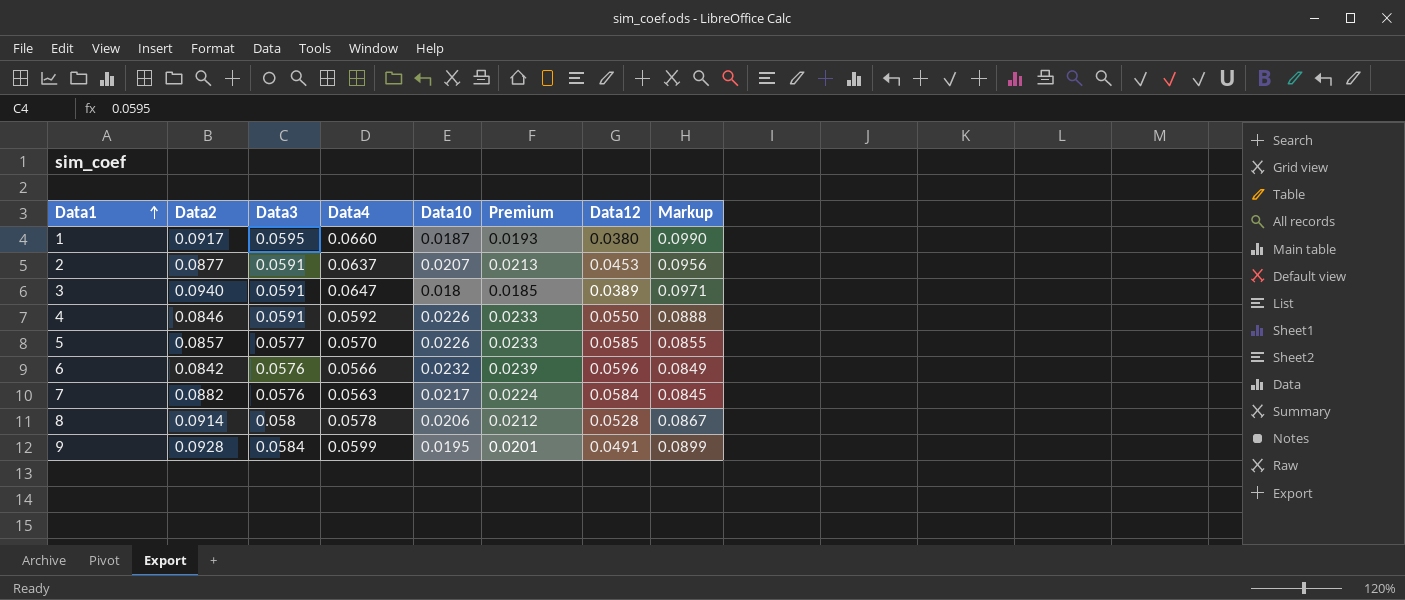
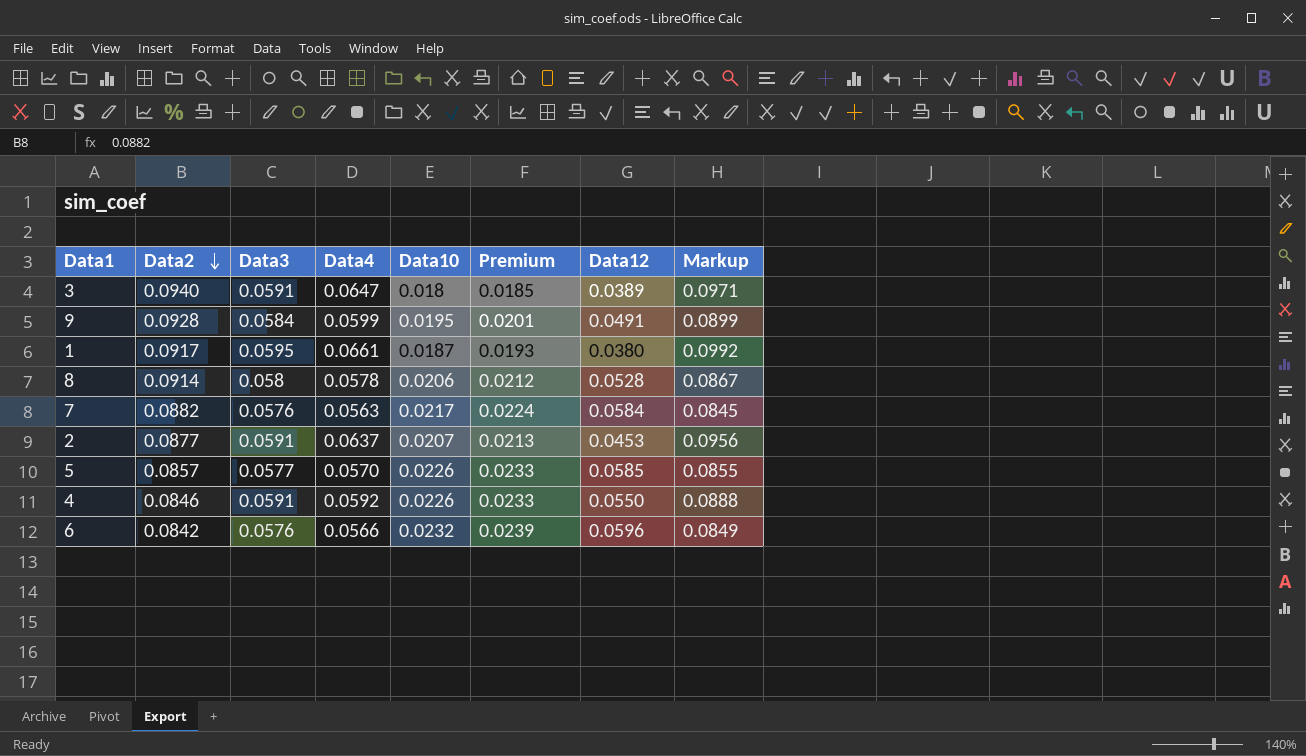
row order: Data1 ascending -> Data2 descending
1 | Data4: 0.0660 -> 0.0661
1 | Markup: 0.0990 -> 0.0992

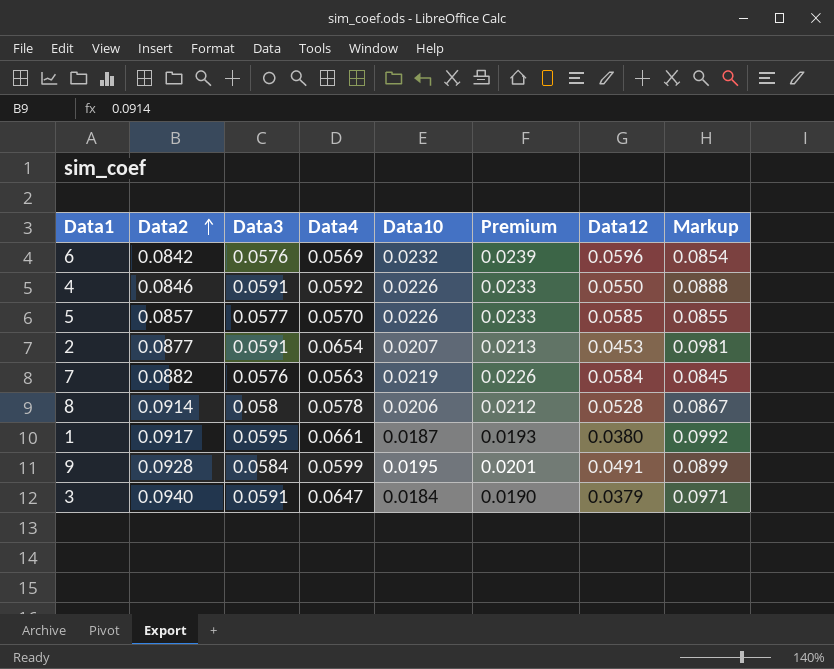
row order: Data2 descending -> Data2 ascending
6 | Data4: 0.0566 -> 0.0569
6 | Markup: 0.0849 -> 0.0854
2 | Data4: 0.0637 -> 0.0654
2 | Markup: 0.0956 -> 0.0981
7 | Data10: 0.0217 -> 0.0219
7 | Premium: 0.0224 -> 0.0226
3 | Data10: 0.018 -> 0.0184
3 | Premium: 0.0185 -> 0.0190
3 | Data12: 0.0389 -> 0.0379

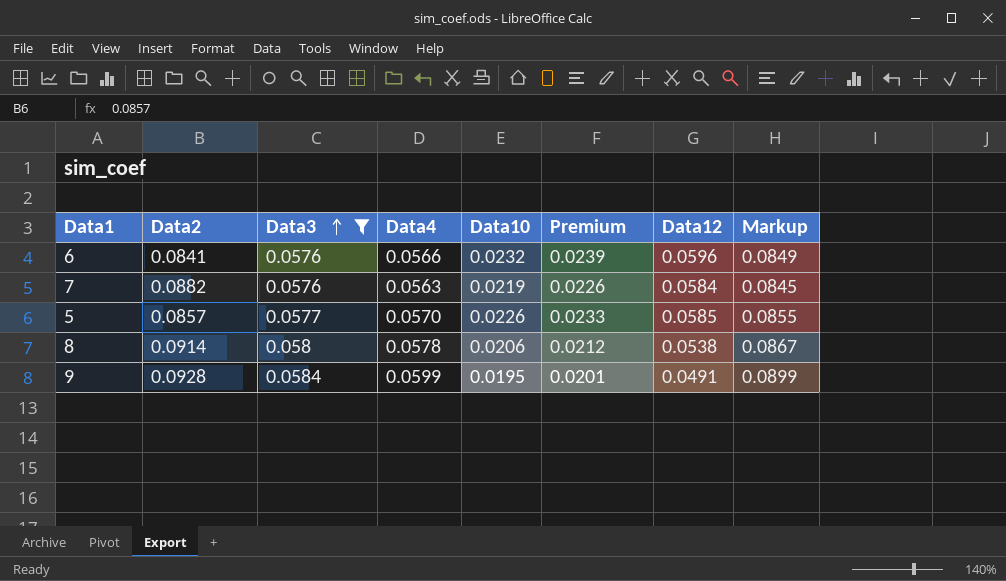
filter: none -> Data3 <= 0.0584
row order: Data2 ascending -> Data3 ascending
6 | Data2: 0.0842 -> 0.0841
6 | Data4: 0.0569 -> 0.0566
6 | Markup: 0.0854 -> 0.0849
8 | Data12: 0.0528 -> 0.0538

